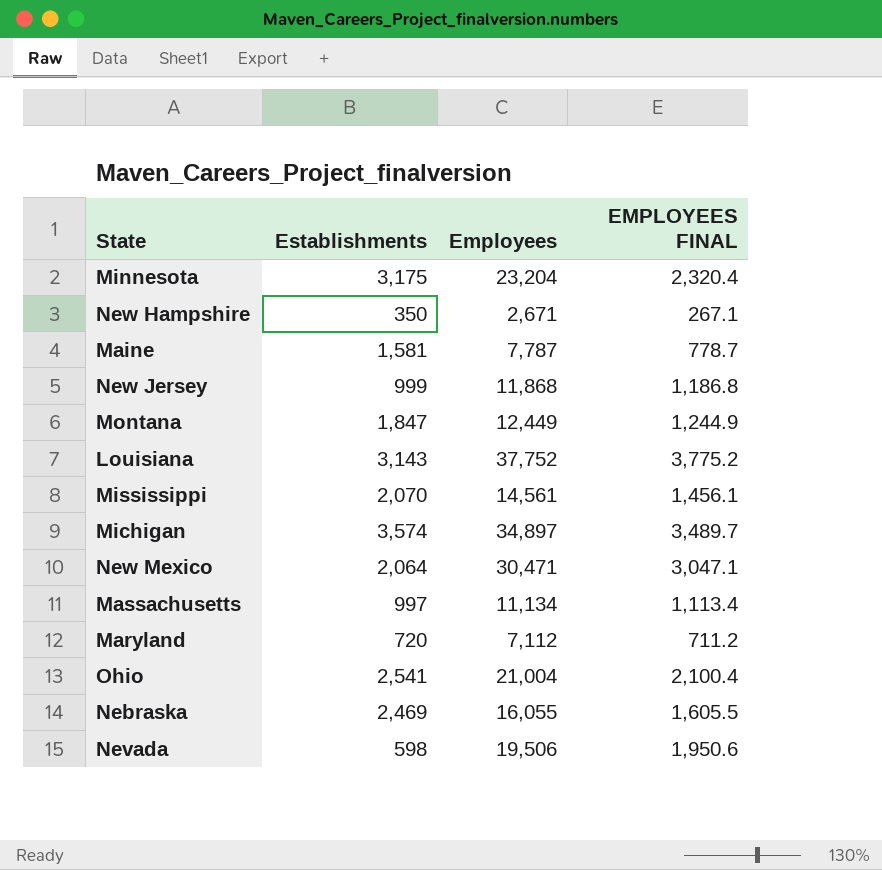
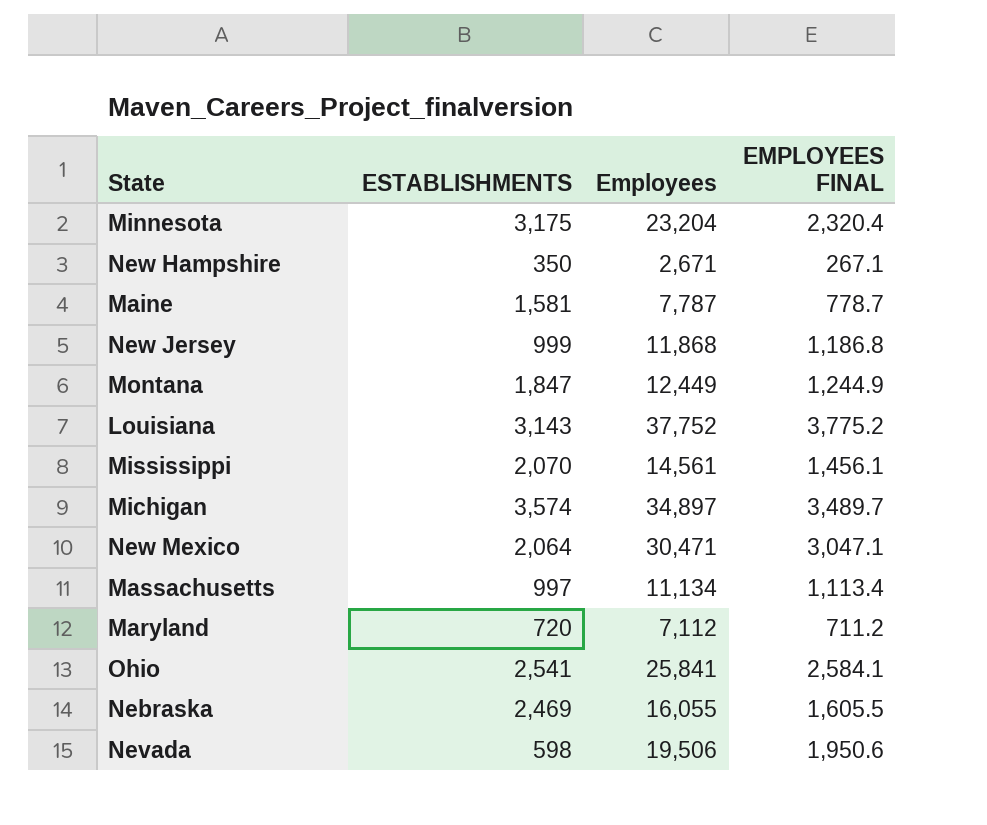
column name: Establishments -> ESTABLISHMENTS
Ohio | Employees: 21,004 -> 25,841
Ohio | EMPLOYEES FINAL: 2,100.4 -> 2,584.1

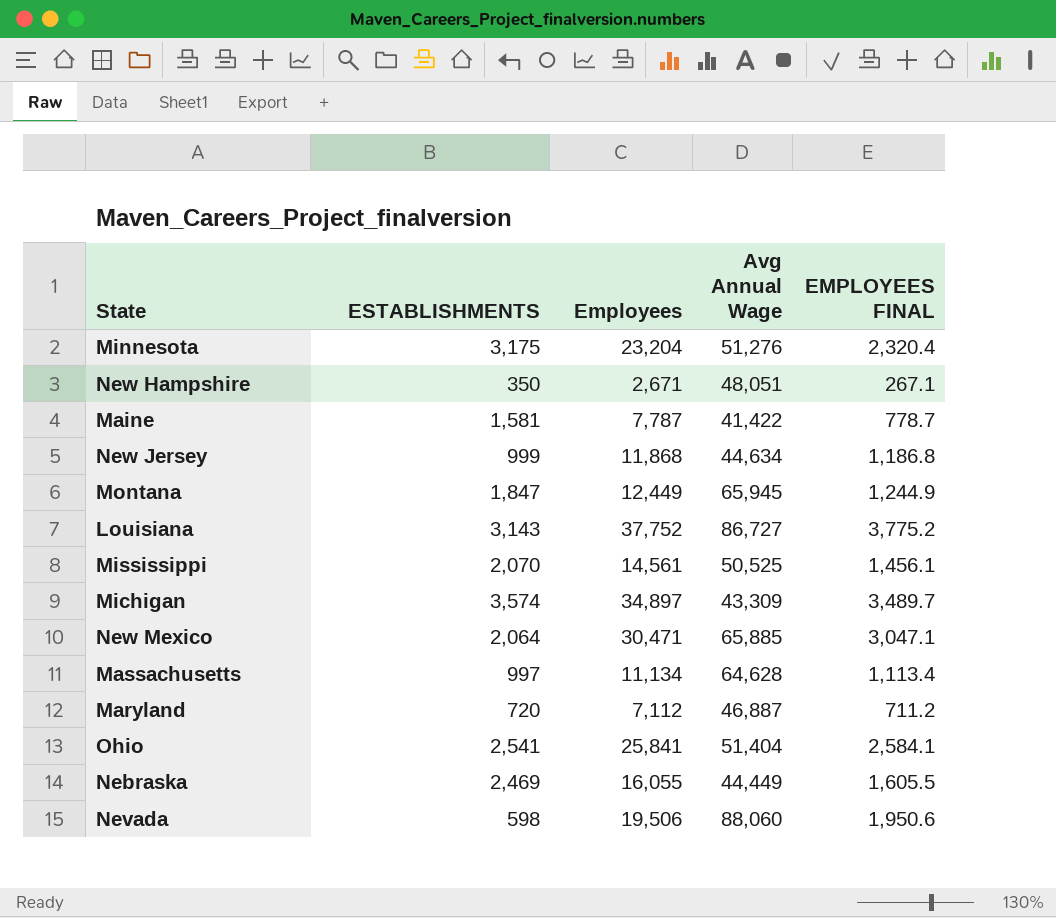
column Avg Annual Wage | position: none -> 4

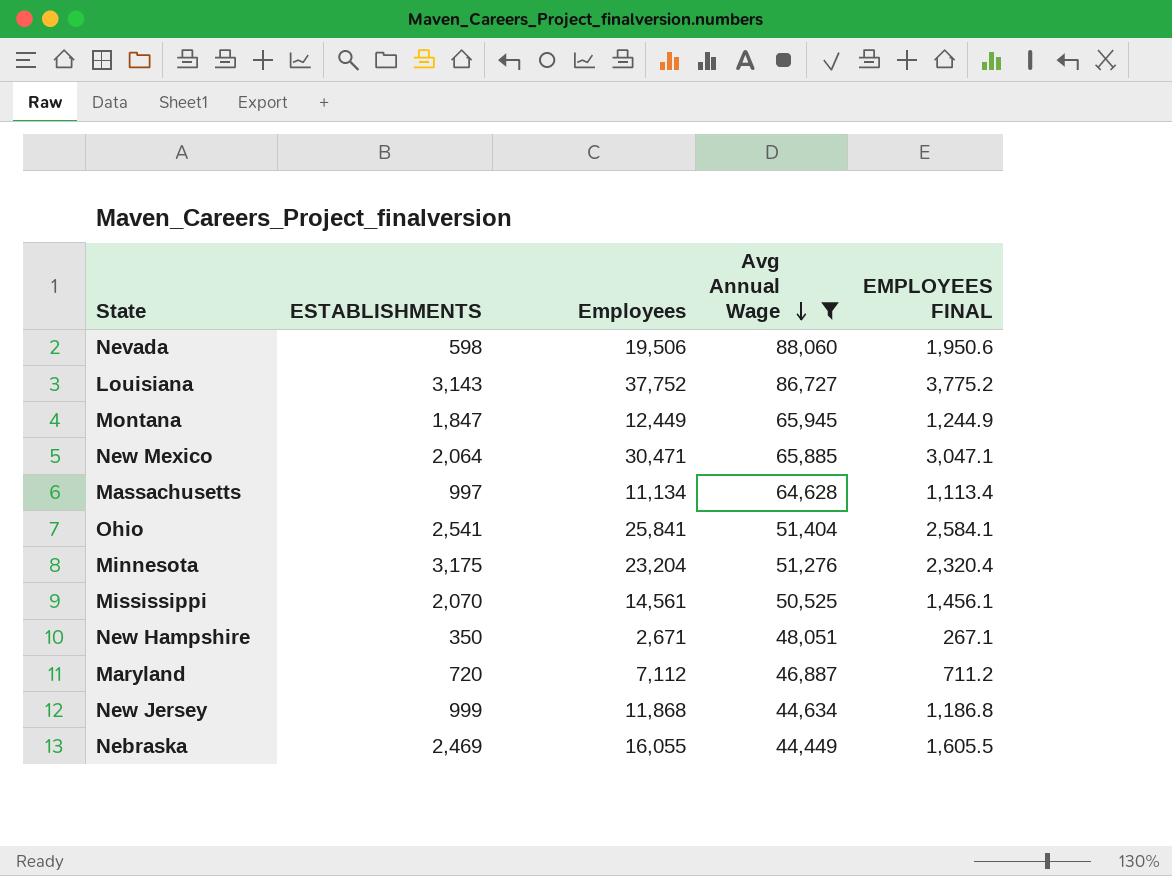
filter: none -> Avg Annual Wage >= 44,449
row order: none -> Avg Annual Wage descending

